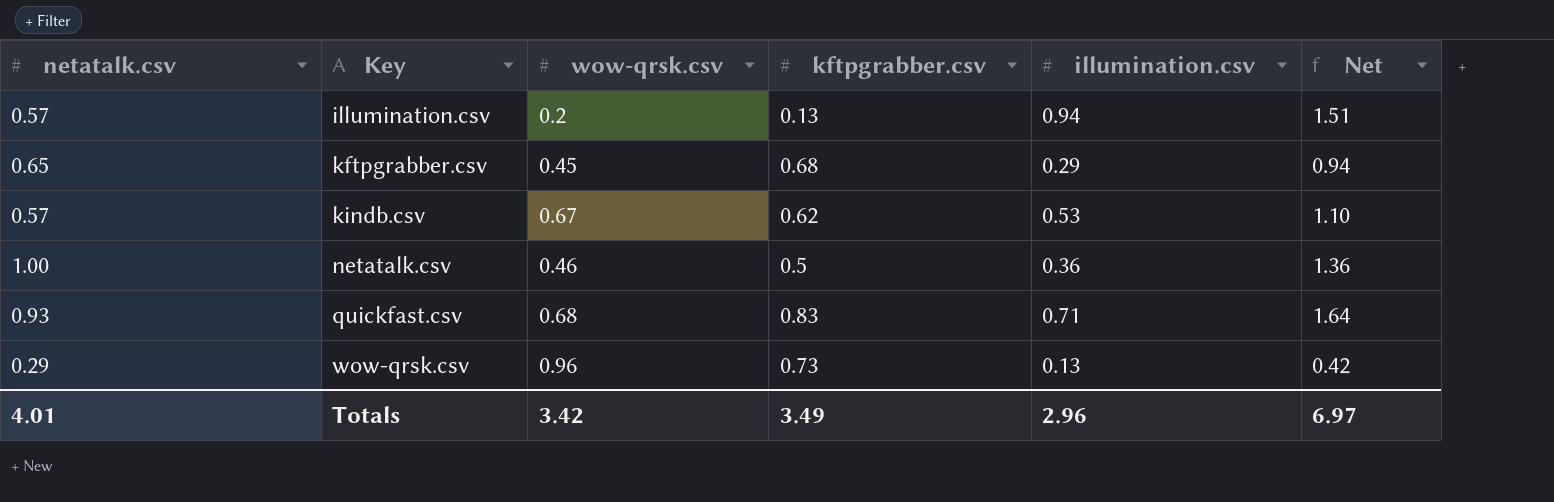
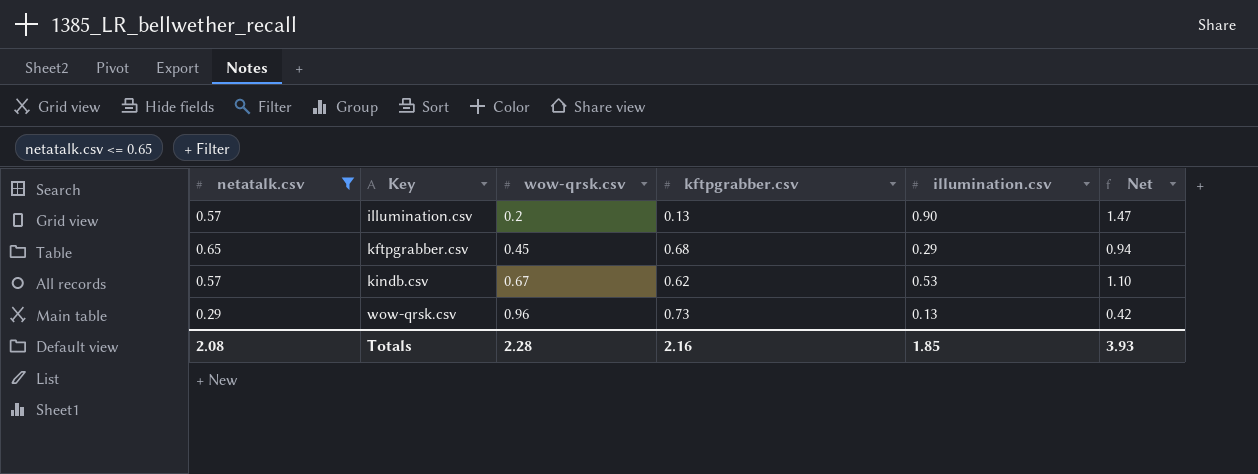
filter: none -> netatalk.csv <= 0.65
illumination.csv | illumination.csv: 0.94 -> 0.90
illumination.csv | Net: 1.51 -> 1.47
Totals | netatalk.csv: 4.01 -> 2.08
Totals | wow-qrsk.csv: 3.42 -> 2.28
Totals | kftpgrabber.csv: 3.49 -> 2.16
Totals | illumination.csv: 2.96 -> 1.85
Totals | Net: 6.97 -> 3.93

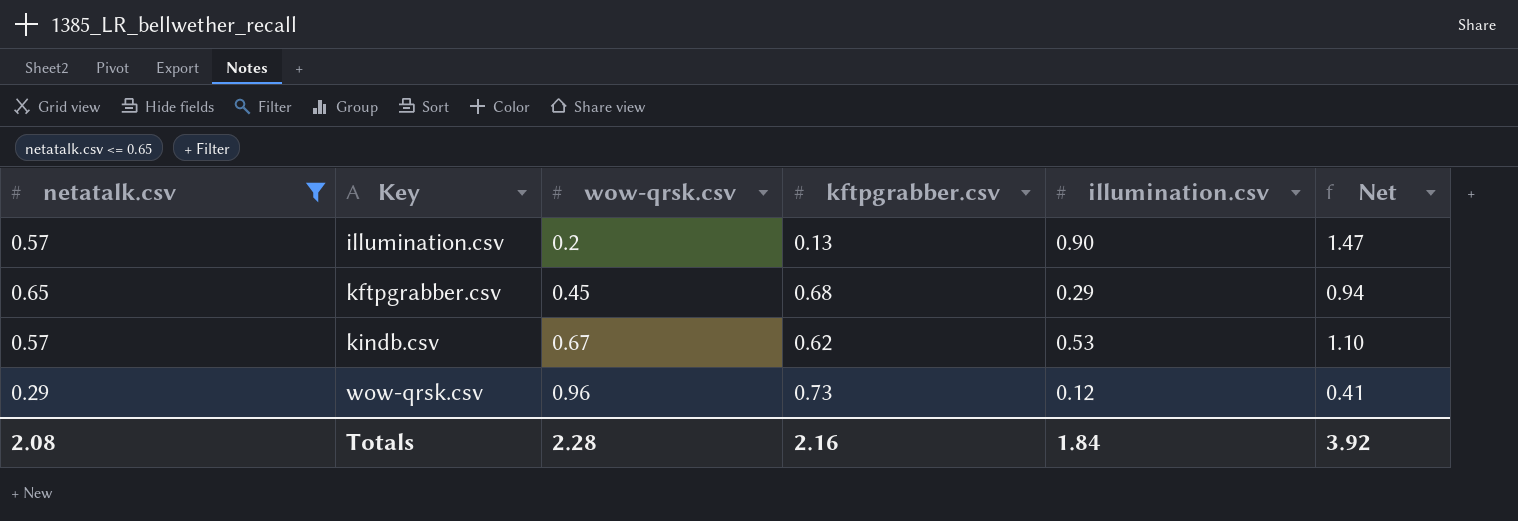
wow-qrsk.csv | illumination.csv: 0.13 -> 0.12
wow-qrsk.csv | Net: 0.42 -> 0.41
Totals | illumination.csv: 1.85 -> 1.84
Totals | Net: 3.93 -> 3.92

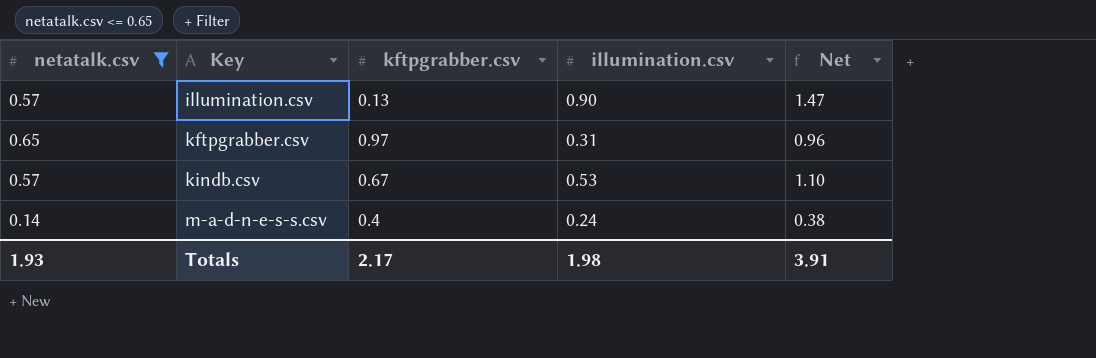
column wow-qrsk.csv | position: 3 -> none
row wow-qrsk.csv: 0.29 | 0.96 | 0.73 | 0.12 | 0.41 -> none
kftpgrabber.csv | kftpgrabber.csv: 0.68 -> 0.97
kftpgrabber.csv | illumination.csv: 0.29 -> 0.31
kftpgrabber.csv | Net: 0.94 -> 0.96
kindb.csv | kftpgrabber.csv: 0.62 -> 0.67
row m-a-d-n-e-s-s.csv: none -> 0.14 | 0.4 | 0.24 | 0.38
Totals | netatalk.csv: 2.08 -> 1.93
Totals | kftpgrabber.csv: 2.16 -> 2.17
Totals | illumination.csv: 1.84 -> 1.98
Totals | Net: 3.92 -> 3.91

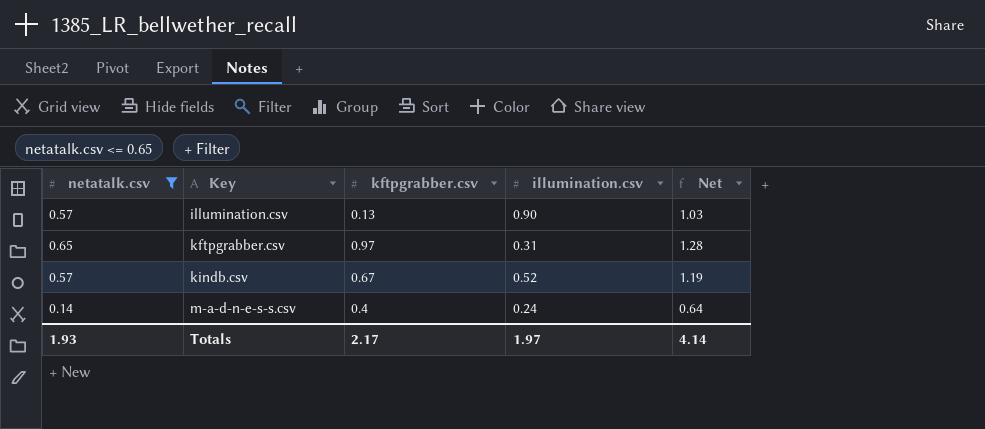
column Net | formula: [netatalk.csv] + [illumination.csv] -> [kftpgrabber.csv] + [illumination.csv]
kindb.csv | illumination.csv: 0.53 -> 0.52
Totals | illumination.csv: 1.98 -> 1.97
Totals | Net: 3.91 -> 4.14

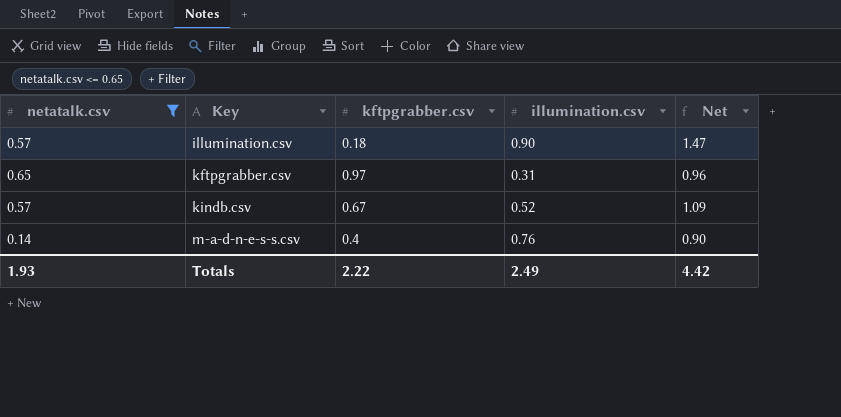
column Net | formula: [kftpgrabber.csv] + [illumination.csv] -> [netatalk.csv] + [illumination.csv]
illumination.csv | kftpgrabber.csv: 0.13 -> 0.18
m-a-d-n-e-s-s.csv | illumination.csv: 0.24 -> 0.76
Totals | kftpgrabber.csv: 2.17 -> 2.22
Totals | illumination.csv: 1.97 -> 2.49
Totals | Net: 4.14 -> 4.42

